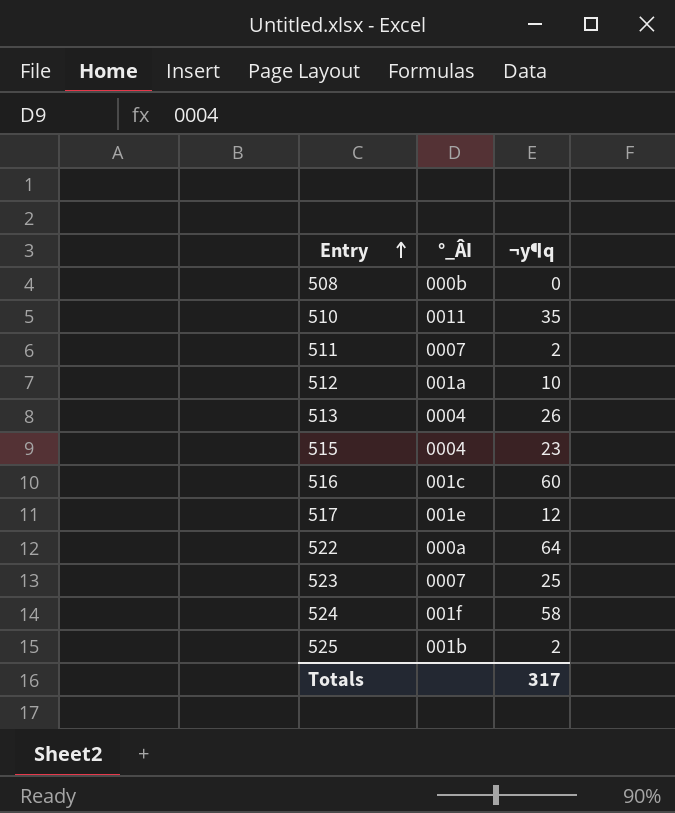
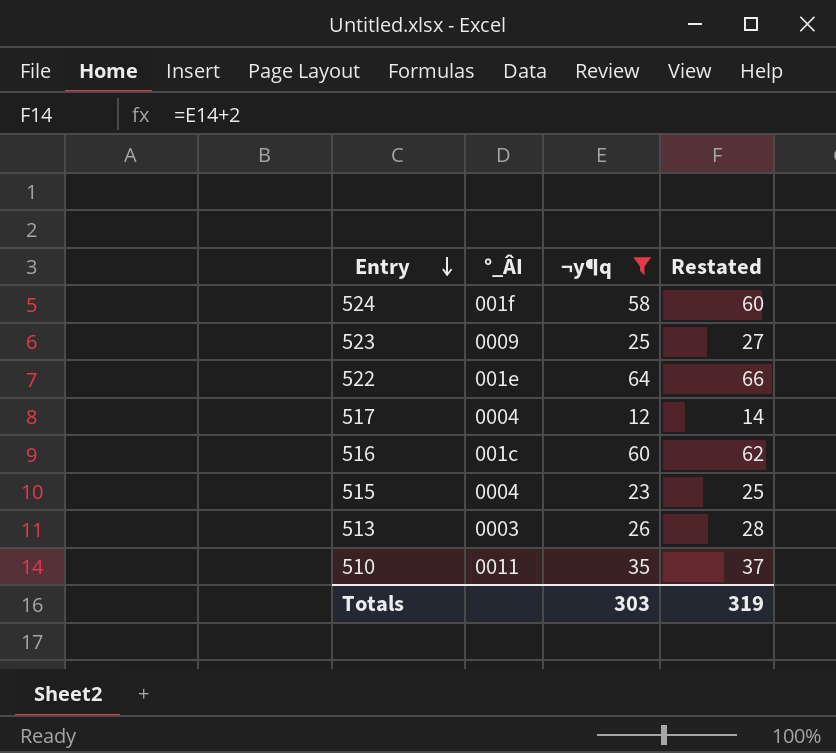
filter: none -> ¬y¶q >= 12
row order: Entry ascending -> Entry descending
column Restated | formula: none -> [¬y¶q] + 2
523 | °_ÂI: 0007 -> 0009
522 | °_ÂI: 000a -> 001e
517 | °_ÂI: 001e -> 0004
513 | °_ÂI: 0004 -> 0003
Totals | ¬y¶q: 317 -> 303

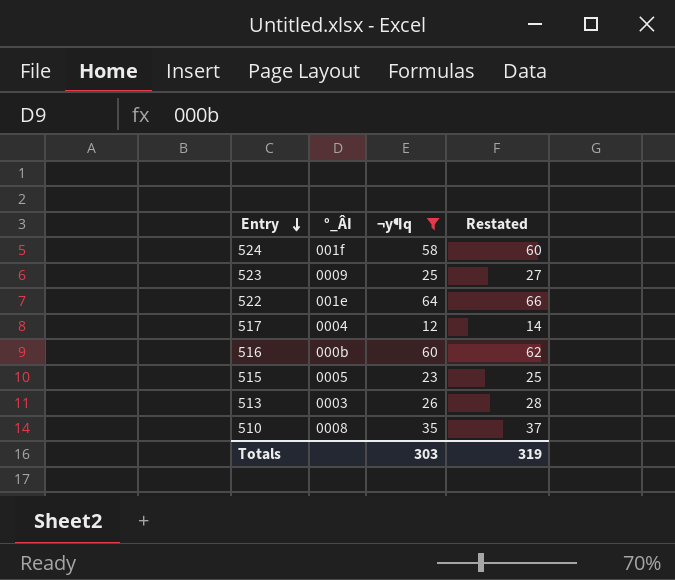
516 | °_ÂI: 001c -> 000b
515 | °_ÂI: 0004 -> 0005
510 | °_ÂI: 0011 -> 0008

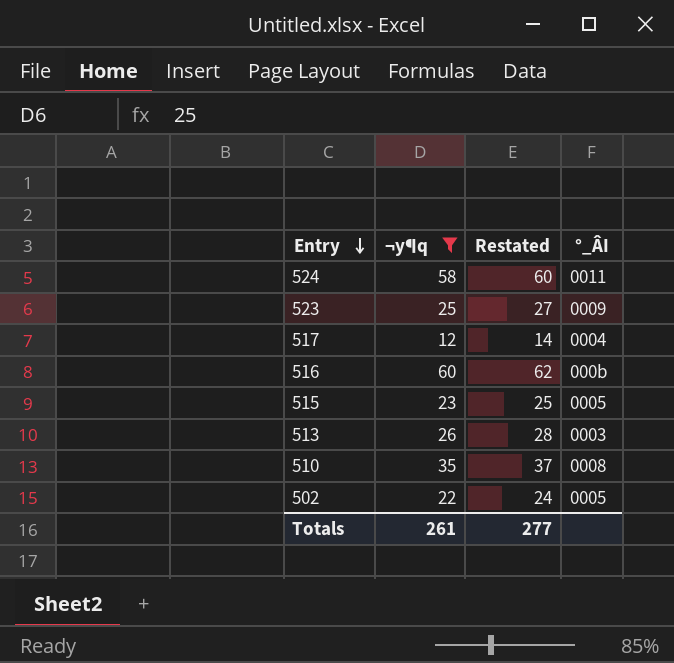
column °_ÂI | position: 2 -> 4
row 522: 001e | 64 | 66 -> none
524 | °_ÂI: 001f -> 0011
row 502: none -> 22 | 24 | 0005
Totals | ¬y¶q: 303 -> 261
Totals | Restated: 319 -> 277

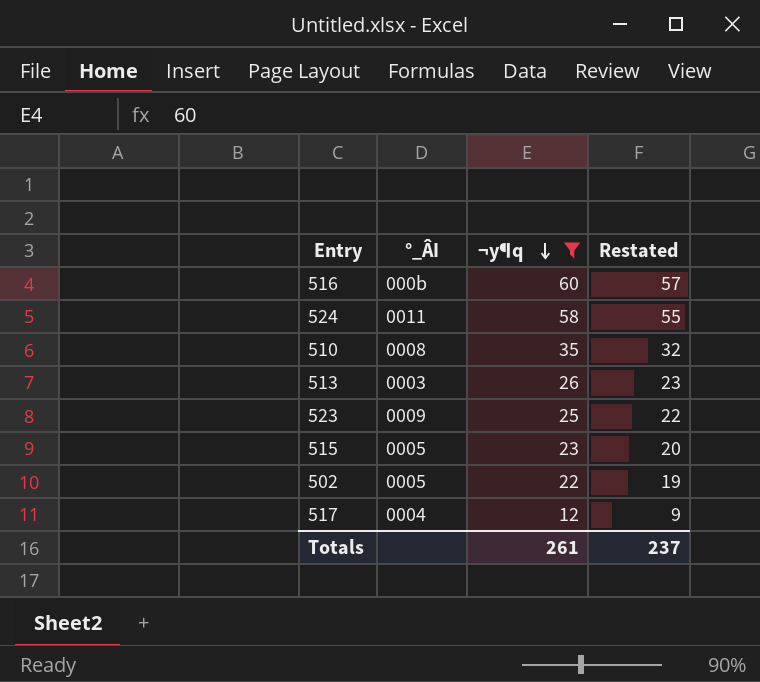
row order: Entry descending -> ¬y¶q descending
column °_ÂI | position: 4 -> 2
column Restated | formula: [¬y¶q] + 2 -> [¬y¶q] - 3
Totals | Restated: 277 -> 237

